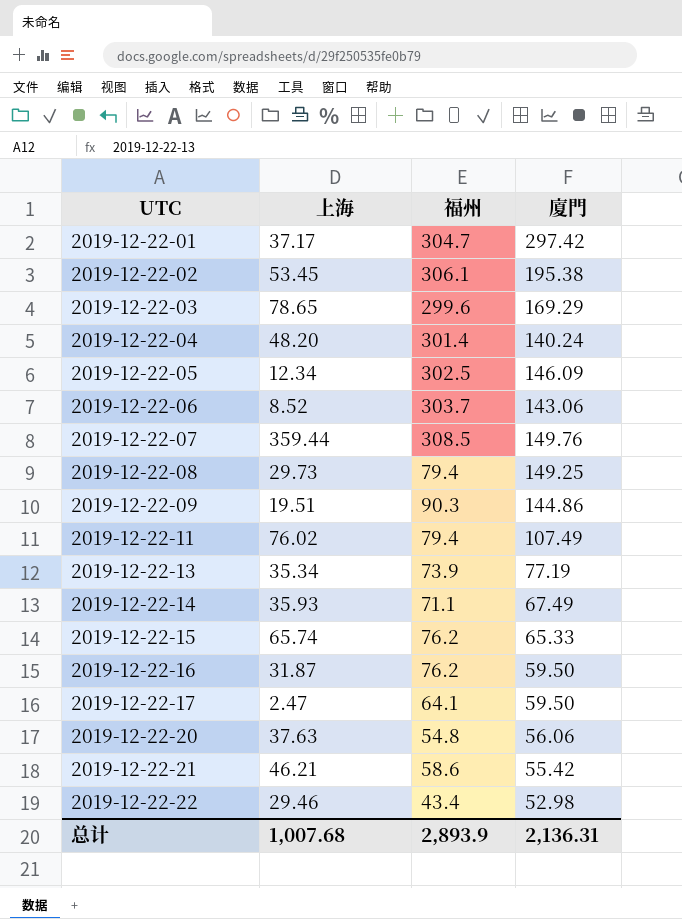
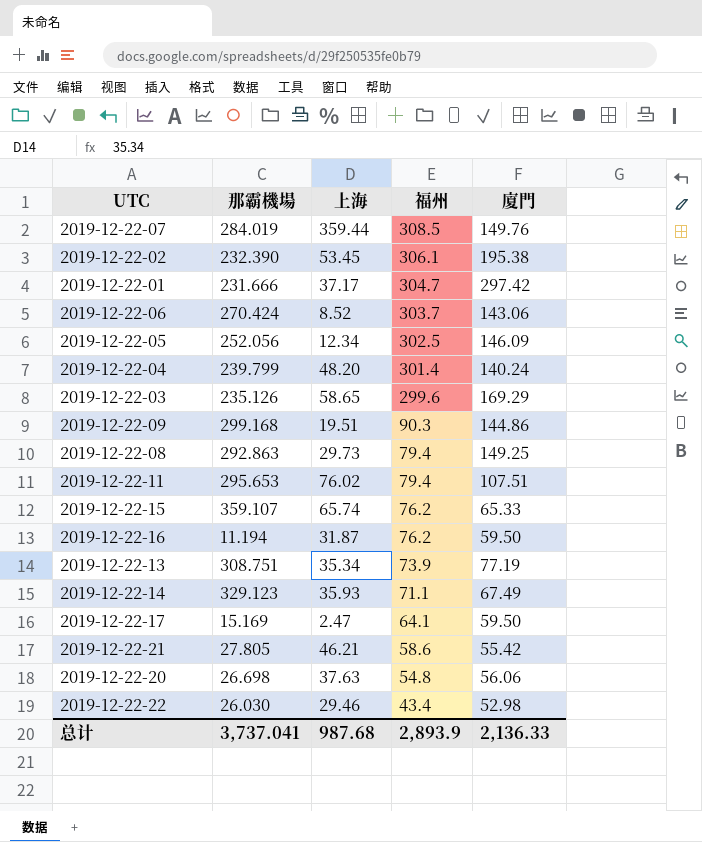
row order: UTC ascending -> 福州 descending
column 那霸機場 | position: none -> 2
2019-12-22-03 | 上海: 78.65 -> 58.65
2019-12-22-11 | 廈門: 107.49 -> 107.51
总计 | 上海: 1,007.68 -> 987.68
总计 | 廈門: 2,136.31 -> 2,136.33

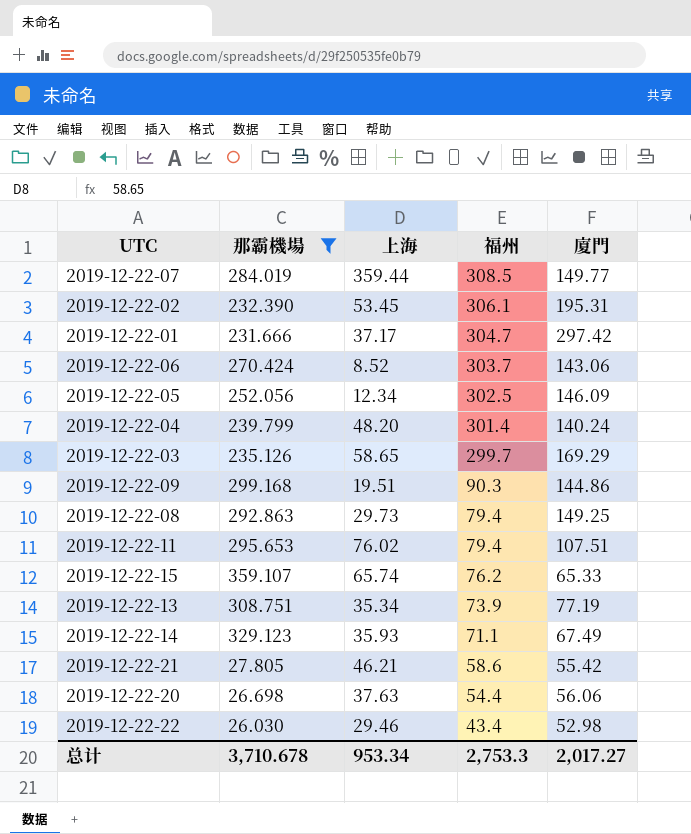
filter: none -> 那霸機場 >= 26.030
2019-12-22-07 | 廈門: 149.76 -> 149.77
2019-12-22-02 | 廈門: 195.38 -> 195.31
2019-12-22-03 | 福州: 299.6 -> 299.7
2019-12-22-20 | 福州: 54.8 -> 54.4
总计 | 那霸機場: 3,737.041 -> 3,710.678
总计 | 上海: 987.68 -> 953.34
总计 | 福州: 2,893.9 -> 2,753.3
总计 | 廈門: 2,136.33 -> 2,017.27

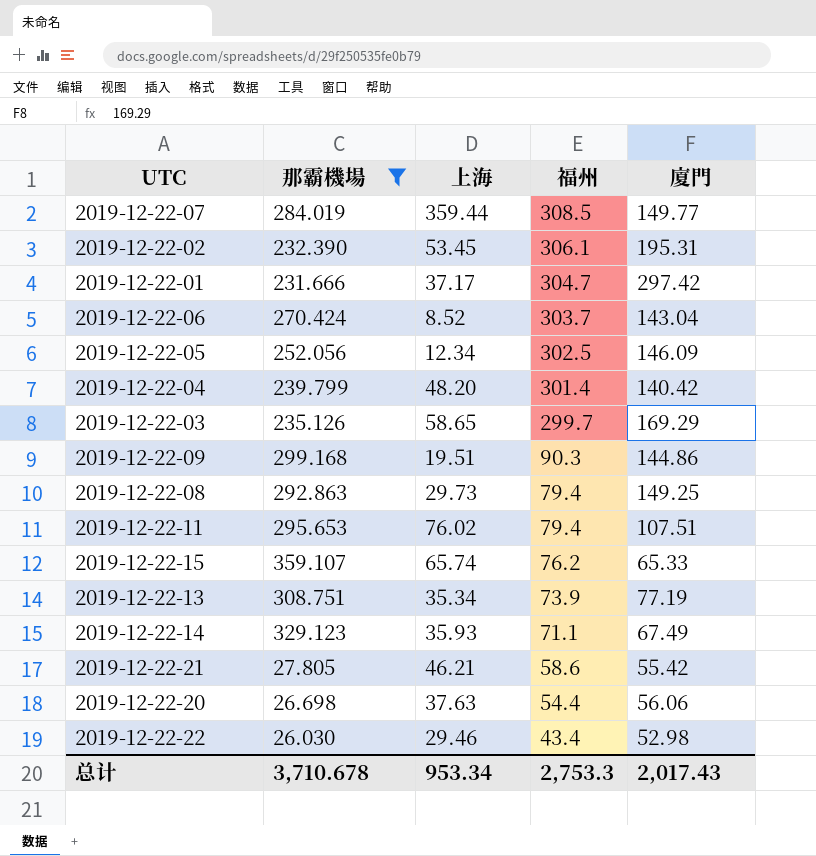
2019-12-22-06 | 廈門: 143.06 -> 143.04
2019-12-22-04 | 廈門: 140.24 -> 140.42
总计 | 廈門: 2,017.27 -> 2,017.43

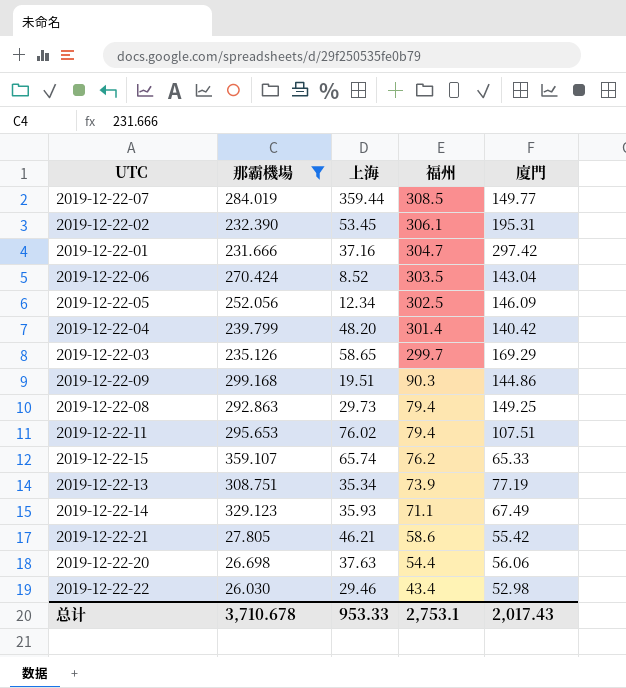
2019-12-22-01 | 上海: 37.17 -> 37.16
2019-12-22-06 | 福州: 303.7 -> 303.5
总计 | 上海: 953.34 -> 953.33
总计 | 福州: 2,753.3 -> 2,753.1

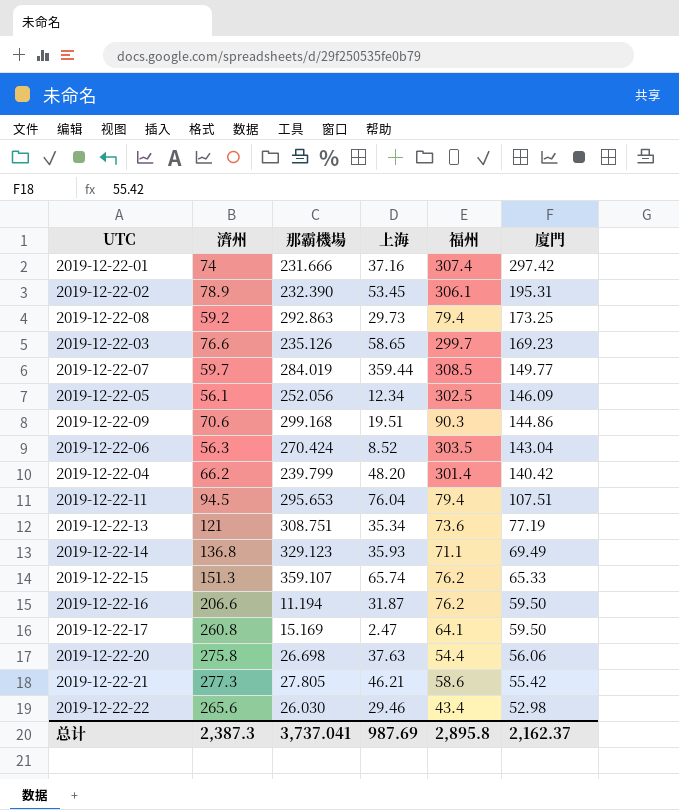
filter: 那霸機場 >= 26.030 -> none
row order: 福州 descending -> 廈門 descending
column 濟州 | position: none -> 2
2019-12-22-01 | 福州: 304.7 -> 307.4
2019-12-22-08 | 廈門: 149.25 -> 173.25
2019-12-22-03 | 廈門: 169.29 -> 169.23
2019-12-22-11 | 上海: 76.02 -> 76.04
2019-12-22-13 | 福州: 73.9 -> 73.6
2019-12-22-14 | 廈門: 67.49 -> 69.49
总计 | 那霸機場: 3,710.678 -> 3,737.041
总计 | 上海: 953.33 -> 987.69
总计 | 福州: 2,753.1 -> 2,895.8
总计 | 廈門: 2,017.43 -> 2,162.37

